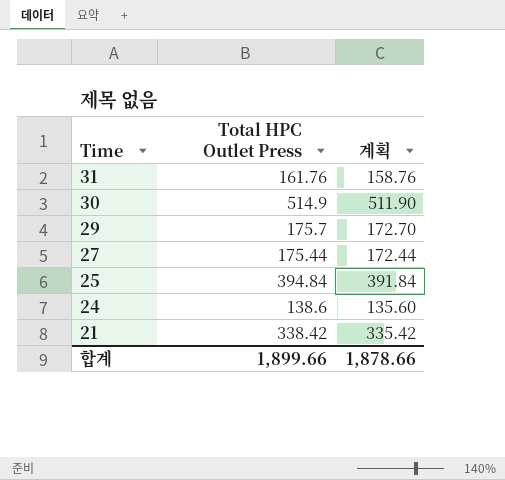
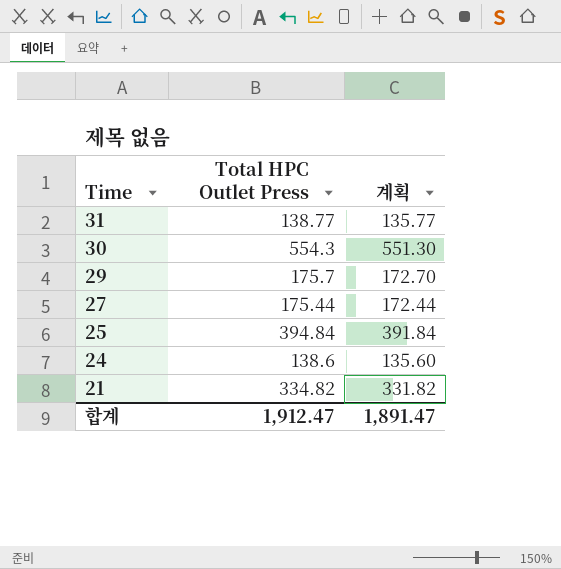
31 | Total HPC Outlet Press: 161.76 -> 138.77
31 | 계획: 158.76 -> 135.77
30 | Total HPC Outlet Press: 514.9 -> 554.3
30 | 계획: 511.90 -> 551.30
21 | Total HPC Outlet Press: 338.42 -> 334.82
21 | 계획: 335.42 -> 331.82
합계 | Total HPC Outlet Press: 1,899.66 -> 1,912.47
합계 | 계획: 1,878.66 -> 1,891.47

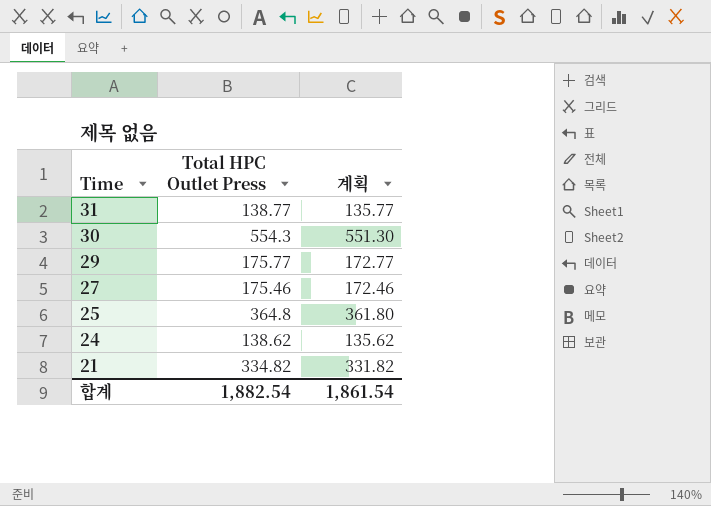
29 | Total HPC Outlet Press: 175.7 -> 175.77
29 | 계획: 172.70 -> 172.77
27 | Total HPC Outlet Press: 175.44 -> 175.46
27 | 계획: 172.44 -> 172.46
25 | Total HPC Outlet Press: 394.84 -> 364.8
25 | 계획: 391.84 -> 361.80
24 | Total HPC Outlet Press: 138.6 -> 138.62
24 | 계획: 135.60 -> 135.62
합계 | Total HPC Outlet Press: 1,912.47 -> 1,882.54
합계 | 계획: 1,891.47 -> 1,861.54

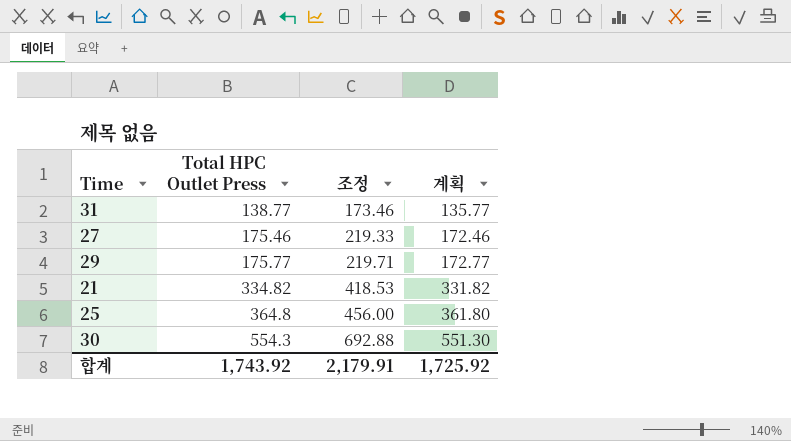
row order: Time descending -> Total HPC Outlet Press ascending
column 조정 | formula: none -> [Total HPC Outlet Press] * 1.25
row 24: 138.62 | 135.62 -> none
합계 | Total HPC Outlet Press: 1,882.54 -> 1,743.92
합계 | 계획: 1,861.54 -> 1,725.92

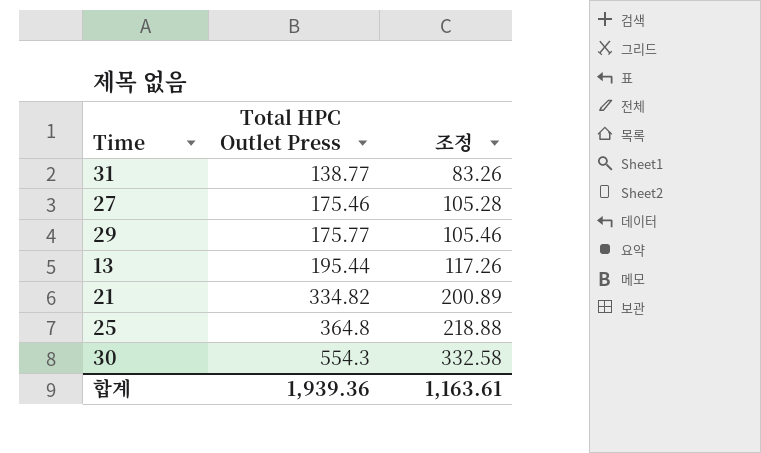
column 계획 | formula: [Total HPC Outlet Press] - 3 -> none
column 조정 | formula: [Total HPC Outlet Press] * 1.25 -> [Total HPC Outlet Press] * 0.6
row 13: none -> 195.44 | 117.26
합계 | Total HPC Outlet Press: 1,743.92 -> 1,939.36
합계 | 조정: 2,179.91 -> 1,163.61

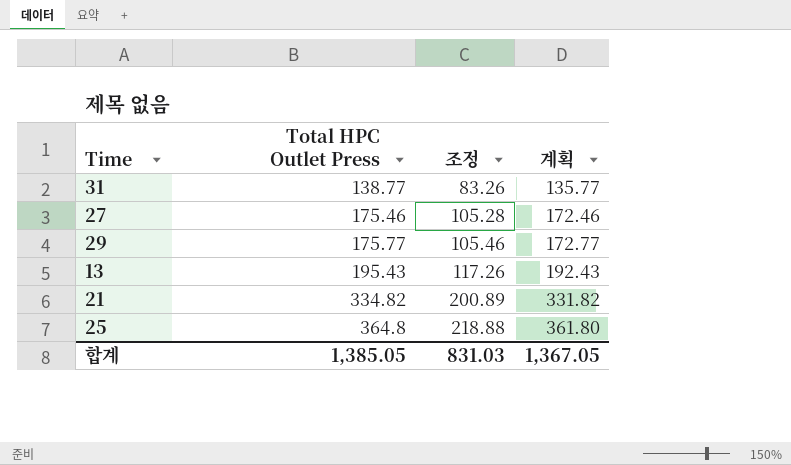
column 계획 | formula: none -> [Total HPC Outlet Press] - 3
row 30: 554.3 | 332.58 -> none
13 | Total HPC Outlet Press: 195.44 -> 195.43
합계 | Total HPC Outlet Press: 1,939.36 -> 1,385.05
합계 | 조정: 1,163.61 -> 831.03

